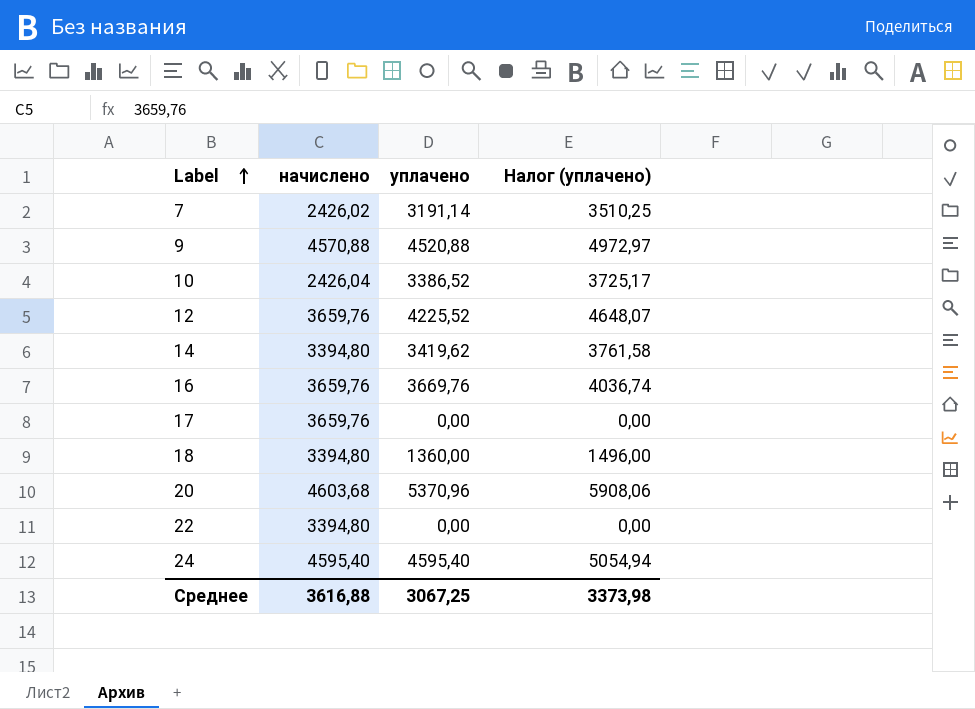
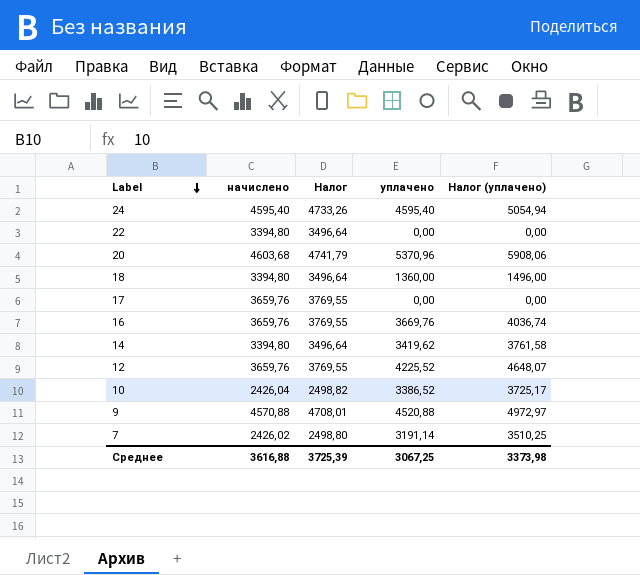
row order: Label ascending -> Label descending
column Налог | formula: none -> [начислено] * 1,03

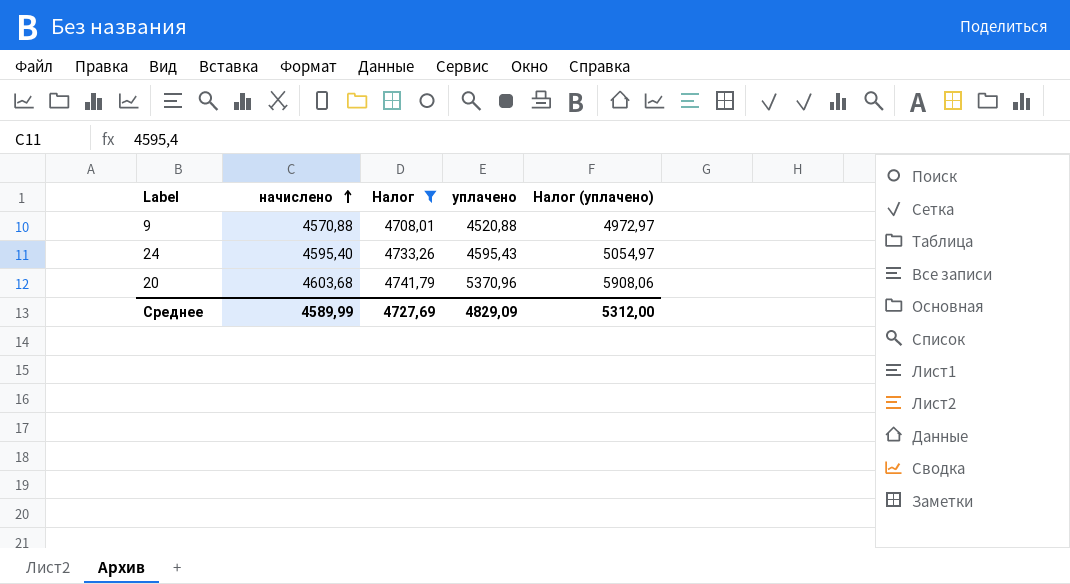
filter: none -> Налог >= 4708,01
row order: Label descending -> начислено ascending
24 | уплачено: 4595,40 -> 4595,43
24 | Налог (уплачено): 5054,94 -> 5054,97
Среднее | начислено: 3616,88 -> 4589,99
Среднее | Налог: 3725,39 -> 4727,69
Среднее | уплачено: 3067,25 -> 4829,09
Среднее | Налог (уплачено): 3373,98 -> 5312,00

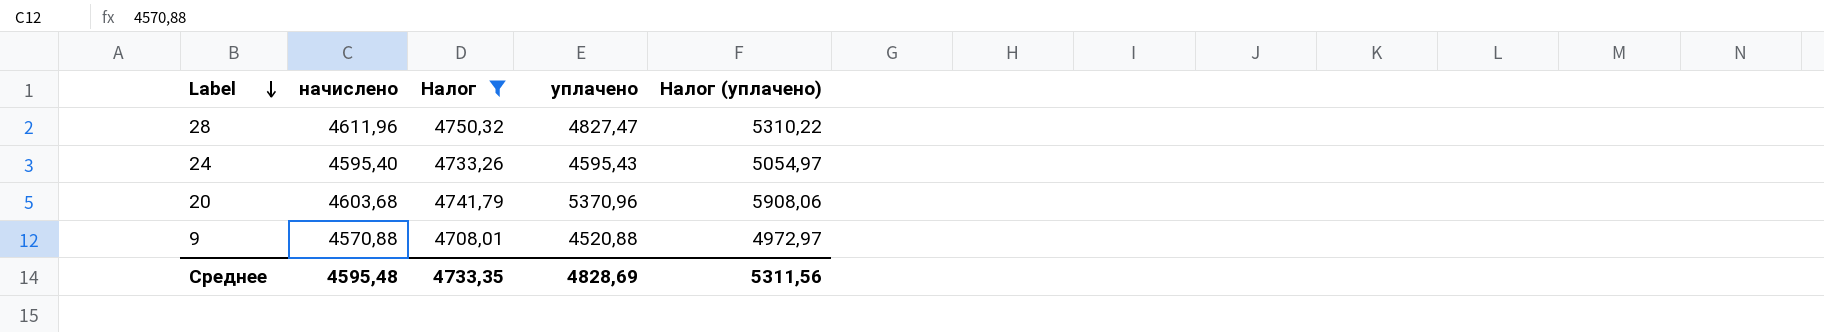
row order: начислено ascending -> Label descending
row 28: none -> 4611,96 | 4750,32 | 4827,47 | 5310,22
Среднее | начислено: 4589,99 -> 4595,48
Среднее | Налог: 4727,69 -> 4733,35
Среднее | уплачено: 4829,09 -> 4828,69
Среднее | Налог (уплачено): 5312,00 -> 5311,56

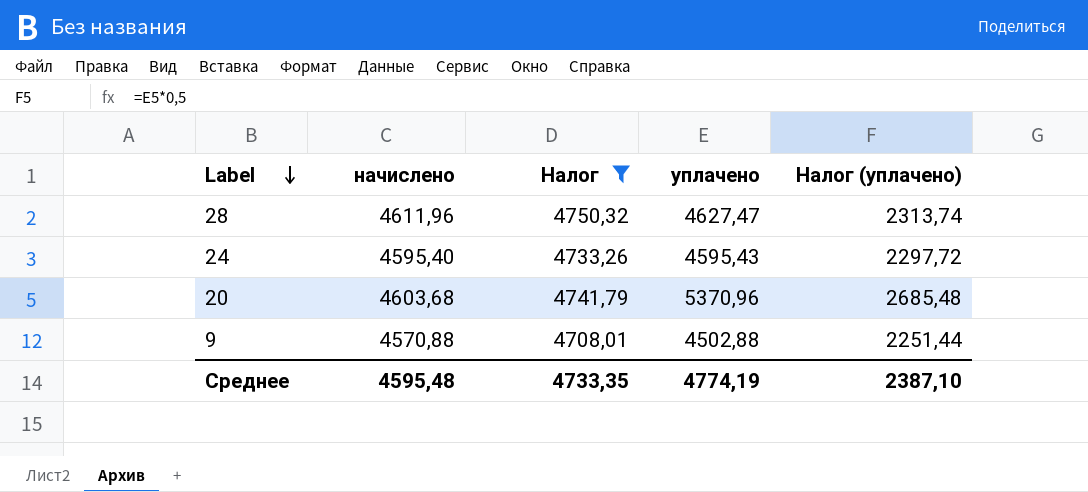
column Налог (уплачено) | formula: [уплачено] * 1,1 -> [уплачено] * 0,5
28 | уплачено: 4827,47 -> 4627,47
9 | уплачено: 4520,88 -> 4502,88
Среднее | уплачено: 4828,69 -> 4774,19
Среднее | Налог (уплачено): 5311,56 -> 2387,10

